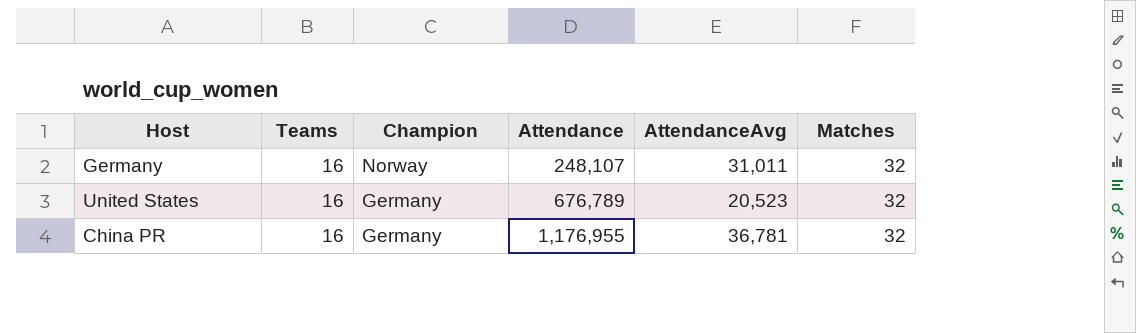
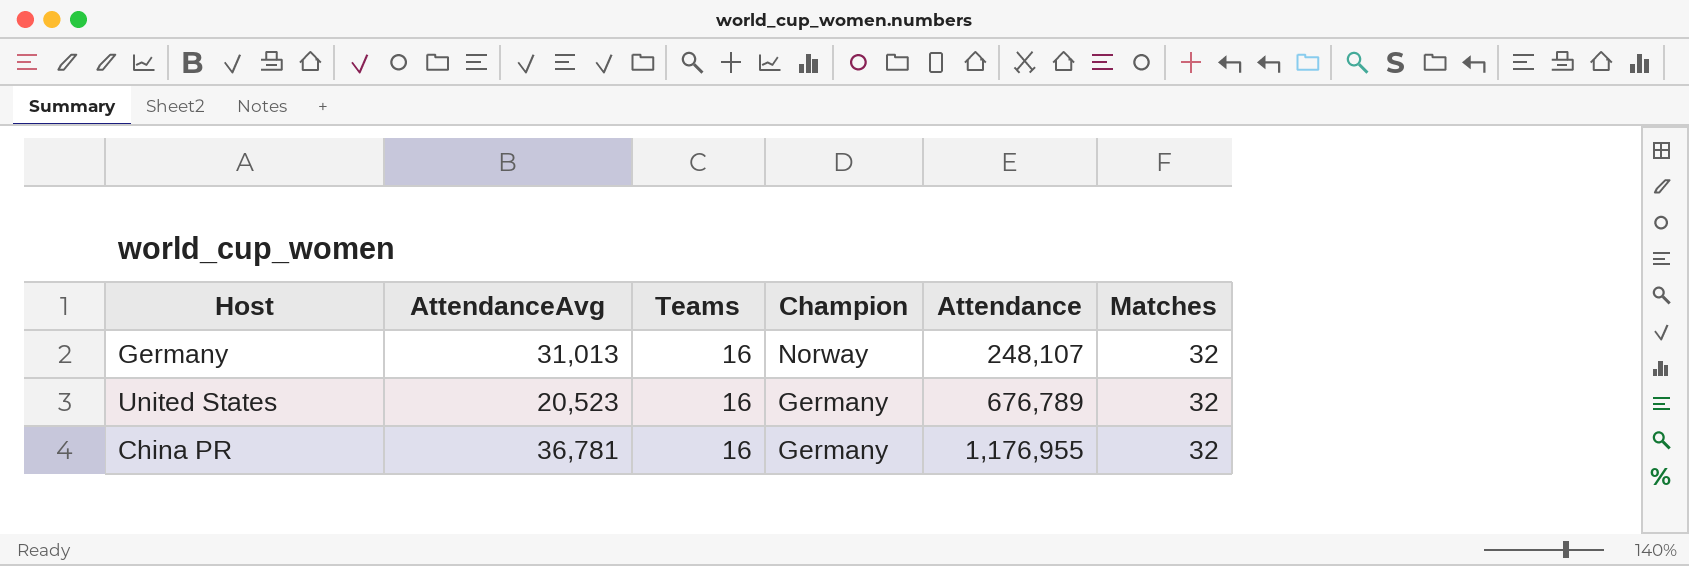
column AttendanceAvg | position: 5 -> 2
Germany | AttendanceAvg: 31,011 -> 31,013

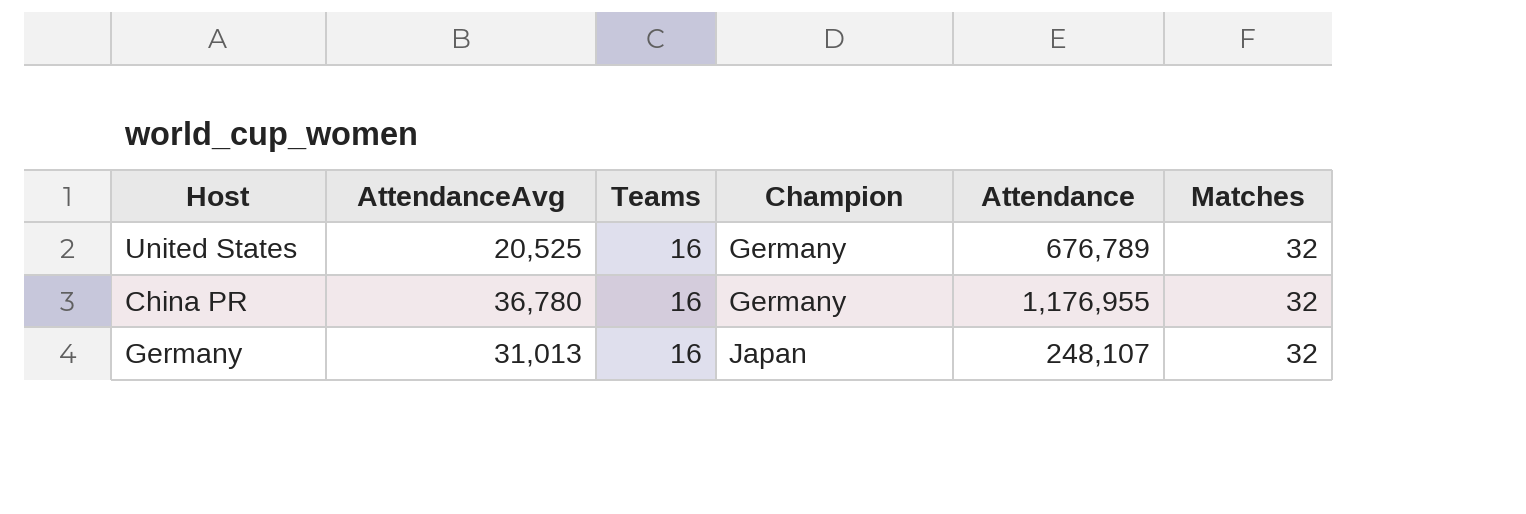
row order: Champion descending -> Champion ascending
United States | AttendanceAvg: 20,523 -> 20,525
China PR | AttendanceAvg: 36,781 -> 36,780
Germany | Champion: Norway -> Japan

